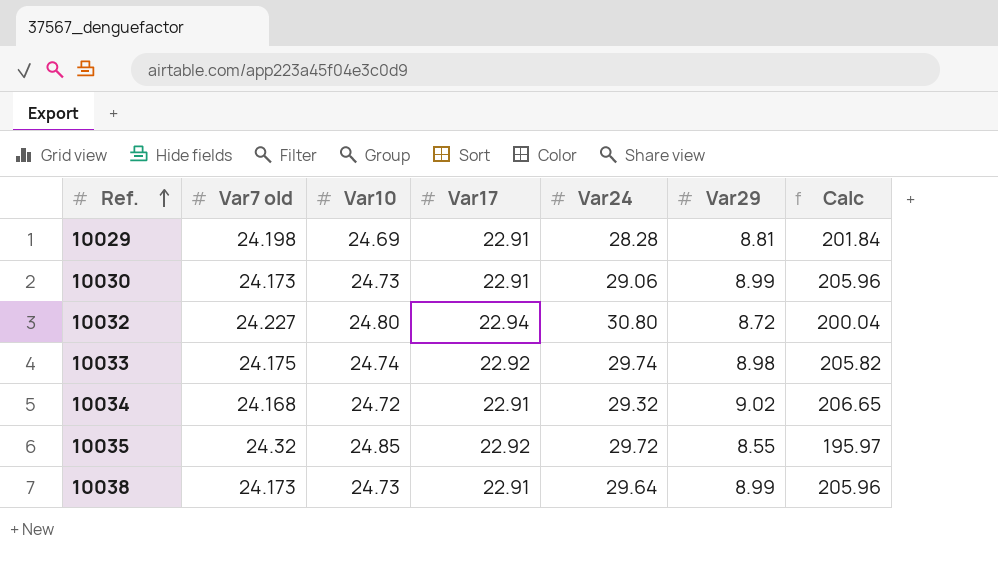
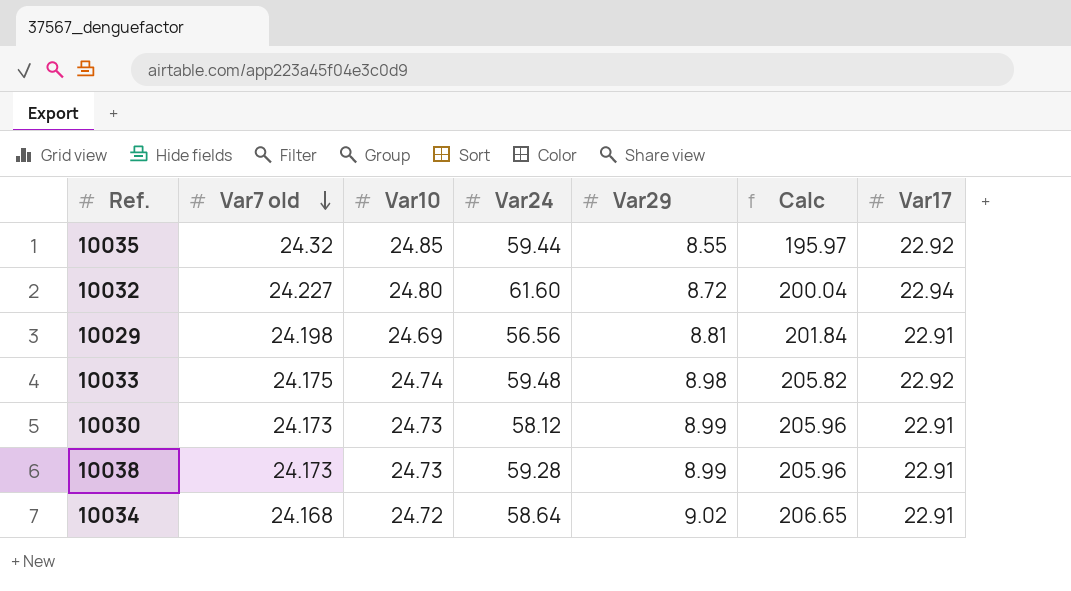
row order: Ref. ascending -> Var7 old descending
column Var17 | position: 4 -> 7
10035 | Var24: 29.72 -> 59.44
10032 | Var24: 30.80 -> 61.60
10029 | Var24: 28.28 -> 56.56
10033 | Var24: 29.74 -> 59.48
10030 | Var24: 29.06 -> 58.12
10038 | Var24: 29.64 -> 59.28
10034 | Var24: 29.32 -> 58.64

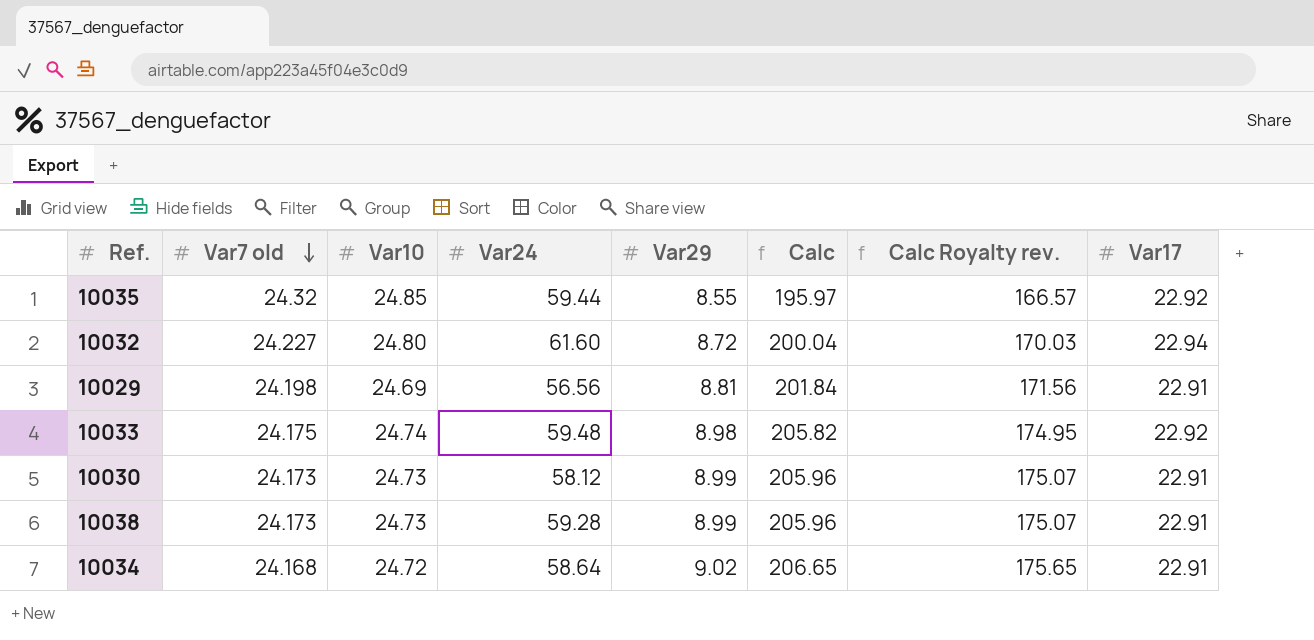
column Calc Royalty rev. | formula: none -> [Calc] * 0.85

